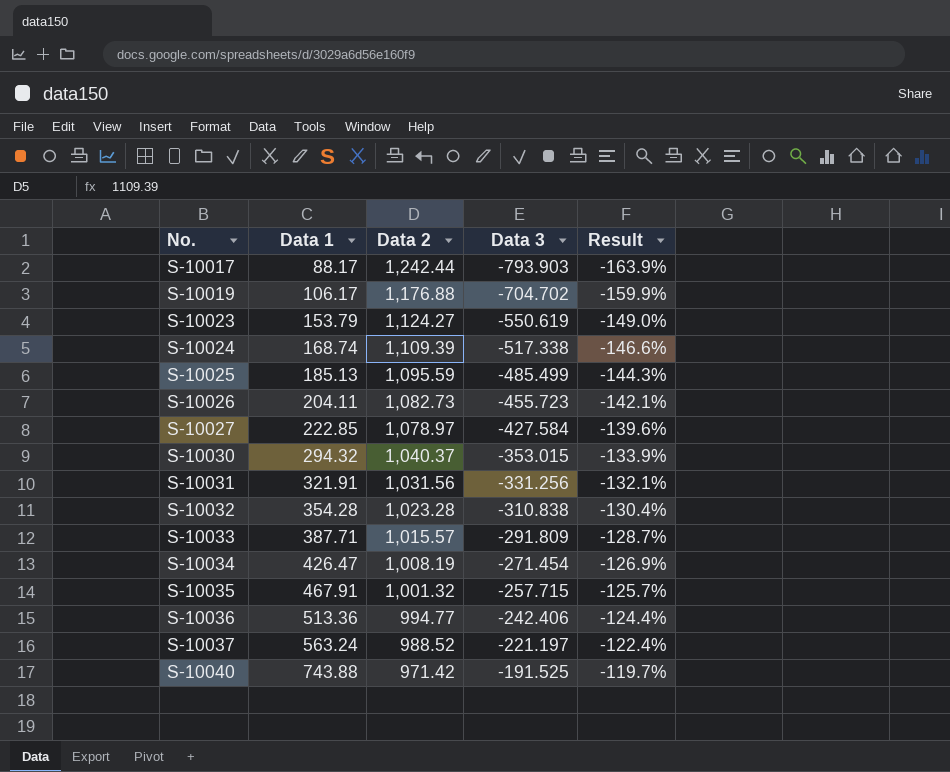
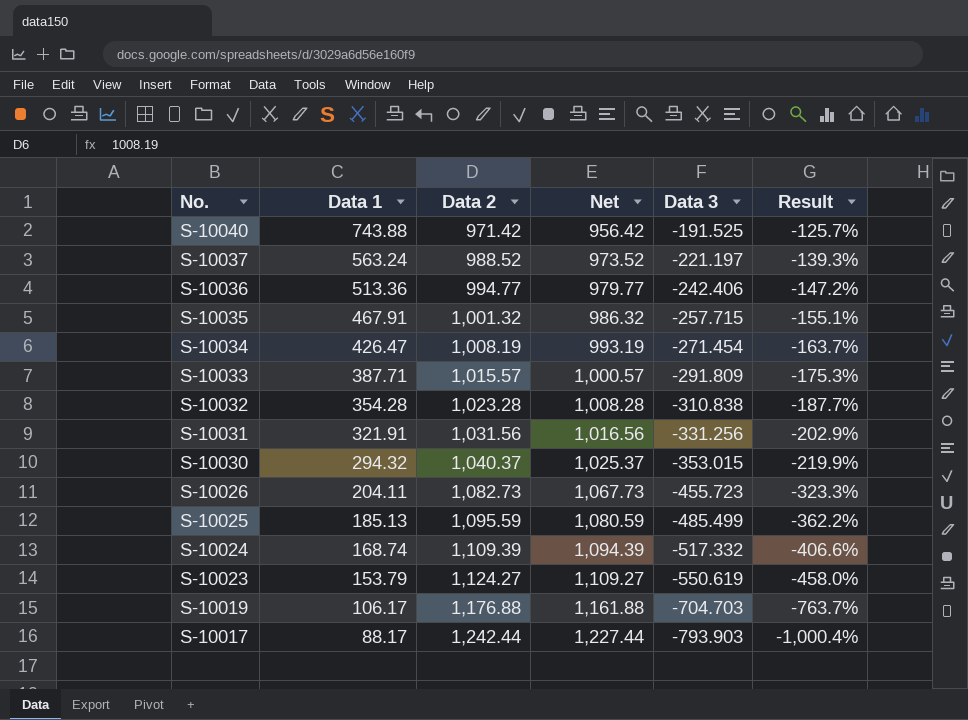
row order: No. ascending -> No. descending
column Net | formula: none -> [Data 2] - 15
column Result | formula: ([Data 3] - [Data 2]) / [Data 2] -> ([Data 3] - [Data 1]) / [Data 1]
row S-10027: 222.85 | 1,078.97 | -427.584 | -139.6% -> none
S-10024 | Data 3: -517.338 -> -517.332
S-10019 | Data 3: -704.702 -> -704.703

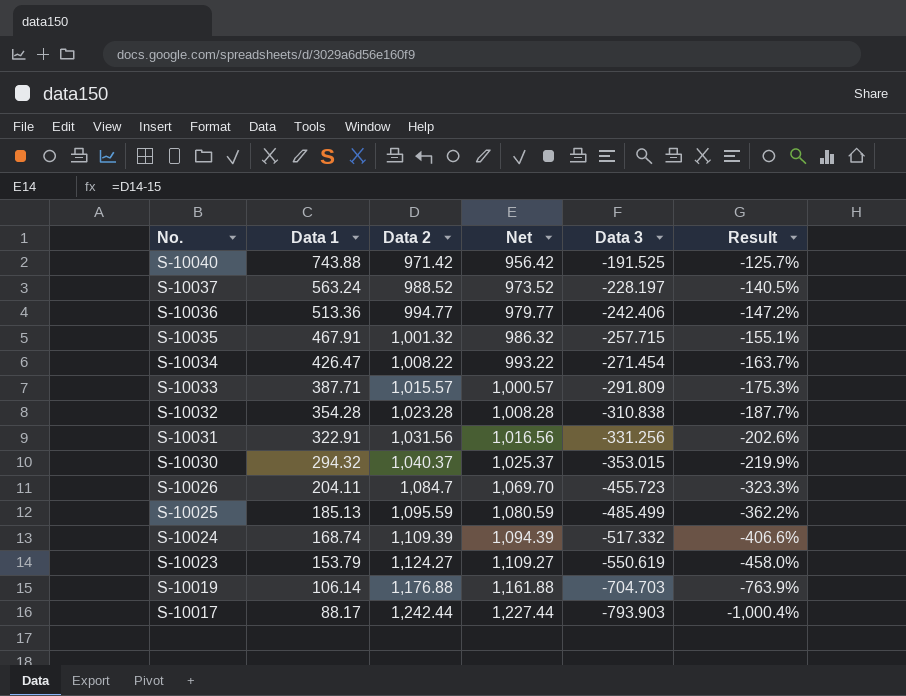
S-10037 | Data 3: -221.197 -> -228.197
S-10037 | Result: -139.3% -> -140.5%
S-10034 | Data 2: 1,008.19 -> 1,008.22
S-10034 | Net: 993.19 -> 993.22
S-10031 | Data 1: 321.91 -> 322.91
S-10031 | Result: -202.9% -> -202.6%
S-10026 | Data 2: 1,082.73 -> 1,084.7
S-10026 | Net: 1,067.73 -> 1,069.70
S-10019 | Data 1: 106.17 -> 106.14
S-10019 | Result: -763.7% -> -763.9%

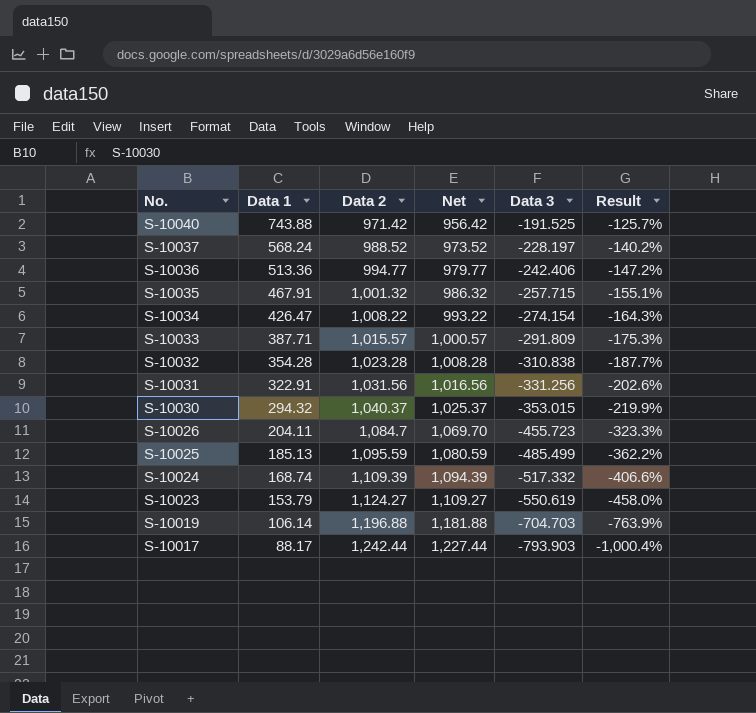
S-10037 | Data 1: 563.24 -> 568.24
S-10037 | Result: -140.5% -> -140.2%
S-10034 | Data 3: -271.454 -> -274.154
S-10034 | Result: -163.7% -> -164.3%
S-10019 | Data 2: 1,176.88 -> 1,196.88
S-10019 | Net: 1,161.88 -> 1,181.88

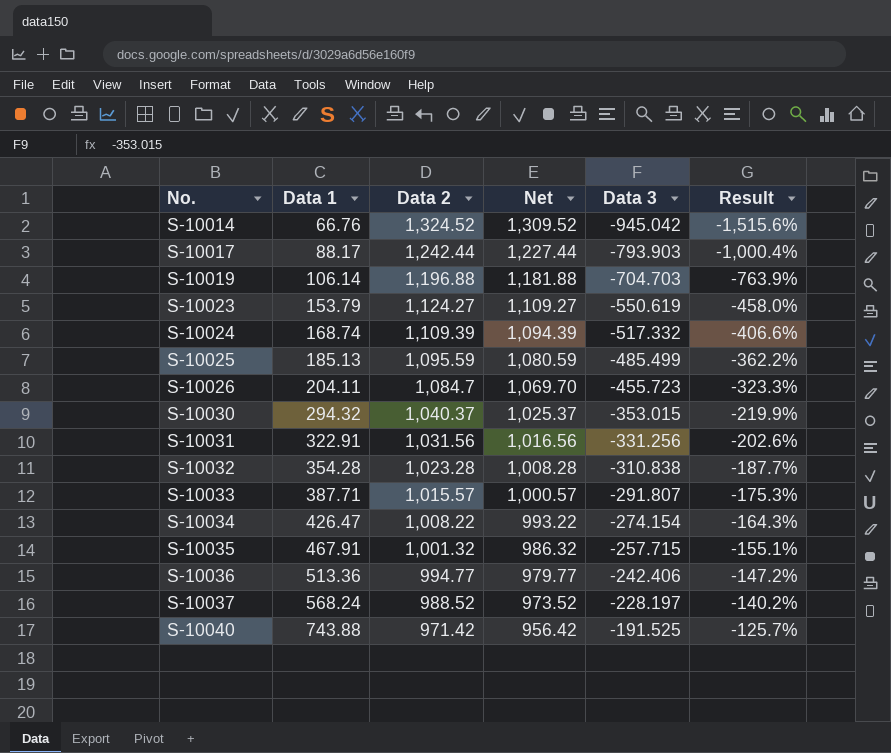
row order: No. descending -> No. ascending
row S-10014: none -> 66.76 | 1,324.52 | 1,309.52 | -945.042 | -1,515.6%
S-10033 | Data 3: -291.809 -> -291.807

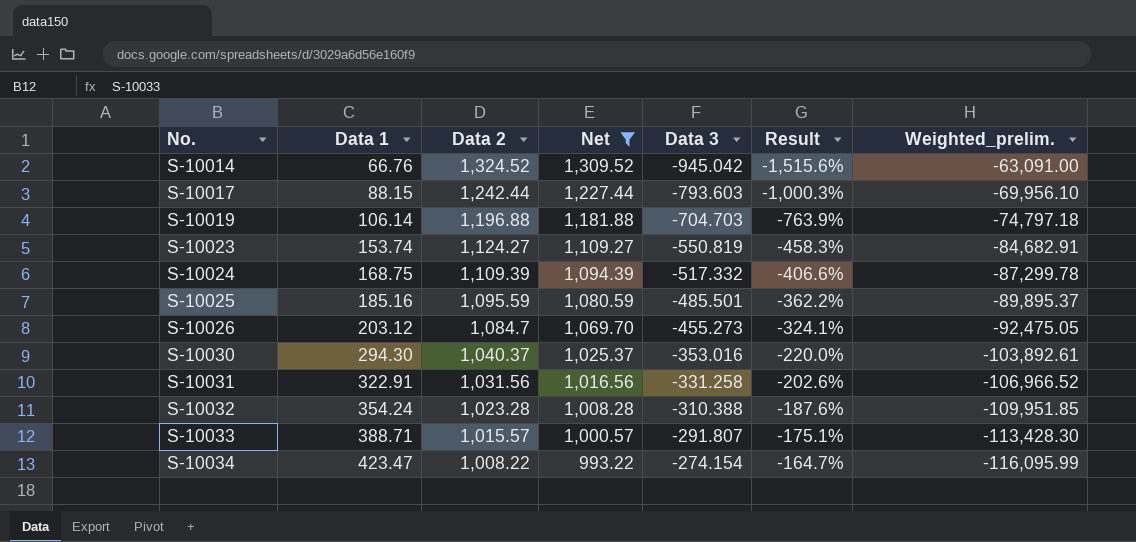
filter: none -> Net >= 993.22
column Weighted_prelim. | formula: none -> [Data 1] * [Data 3]
S-10017 | Data 1: 88.17 -> 88.15
S-10017 | Data 3: -793.903 -> -793.603
S-10017 | Result: -1,000.4% -> -1,000.3%
S-10023 | Data 1: 153.79 -> 153.74
S-10023 | Data 3: -550.619 -> -550.819
S-10023 | Result: -458.0% -> -458.3%
S-10024 | Data 1: 168.74 -> 168.75
S-10025 | Data 1: 185.13 -> 185.16
S-10025 | Data 3: -485.499 -> -485.501
S-10026 | Data 1: 204.11 -> 203.12
S-10026 | Data 3: -455.723 -> -455.273
S-10026 | Result: -323.3% -> -324.1%
S-10030 | Data 1: 294.32 -> 294.30
S-10030 | Data 3: -353.015 -> -353.016
S-10030 | Result: -219.9% -> -220.0%
S-10031 | Data 3: -331.256 -> -331.258
S-10032 | Data 1: 354.28 -> 354.24
S-10032 | Data 3: -310.838 -> -310.388
S-10032 | Result: -187.7% -> -187.6%
S-10033 | Data 1: 387.71 -> 388.71
S-10033 | Result: -175.3% -> -175.1%
S-10034 | Data 1: 426.47 -> 423.47
S-10034 | Result: -164.3% -> -164.7%

